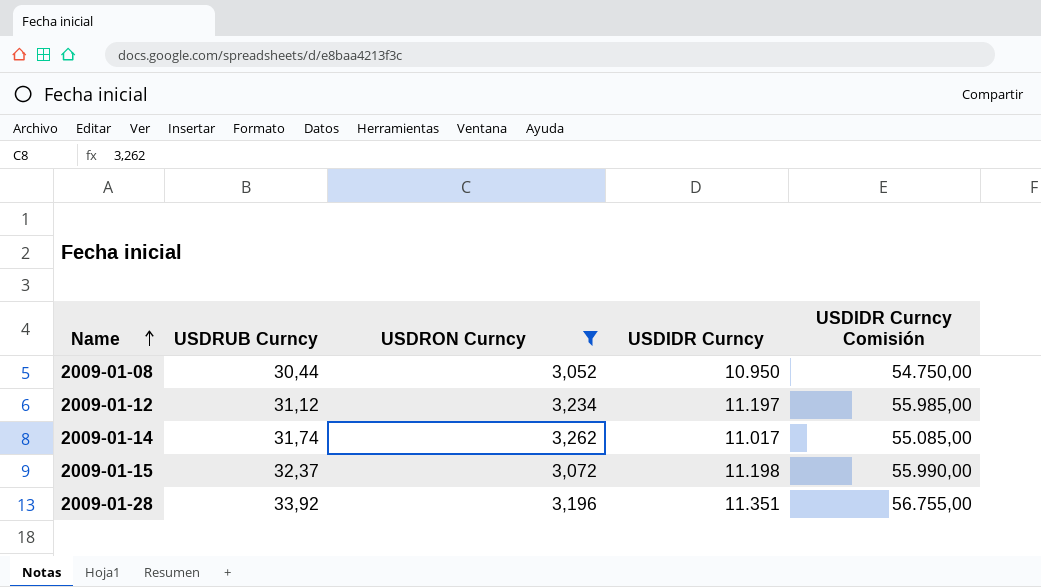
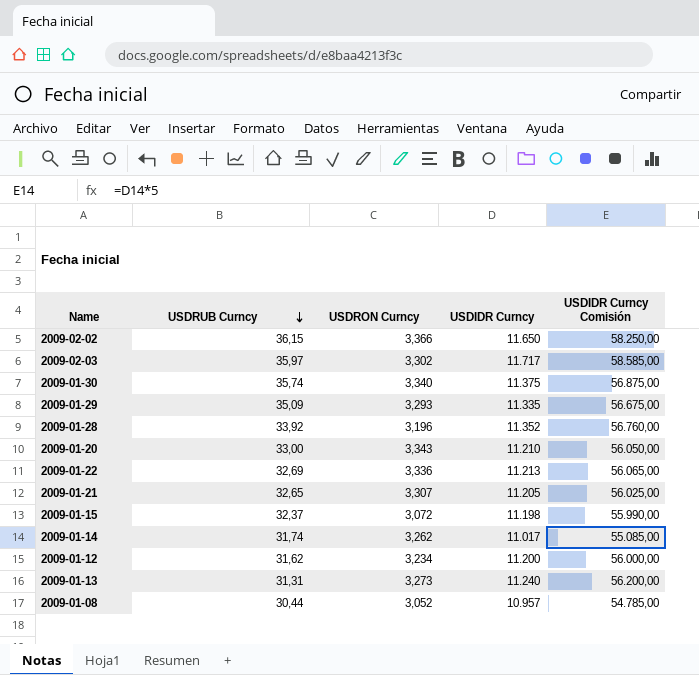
filter: USDRON Curncy <= 3,262 -> none
row order: Name ascending -> USDRUB Curncy descending
2009-01-28 | USDIDR Curncy: 11.351 -> 11.352
2009-01-28 | USDIDR Curncy Comisión: 56.755,00 -> 56.760,00
2009-01-12 | USDRUB Curncy: 31,12 -> 31,62
2009-01-12 | USDIDR Curncy: 11.197 -> 11.200
2009-01-12 | USDIDR Curncy Comisión: 55.985,00 -> 56.000,00
2009-01-08 | USDIDR Curncy: 10.950 -> 10.957
2009-01-08 | USDIDR Curncy Comisión: 54.750,00 -> 54.785,00

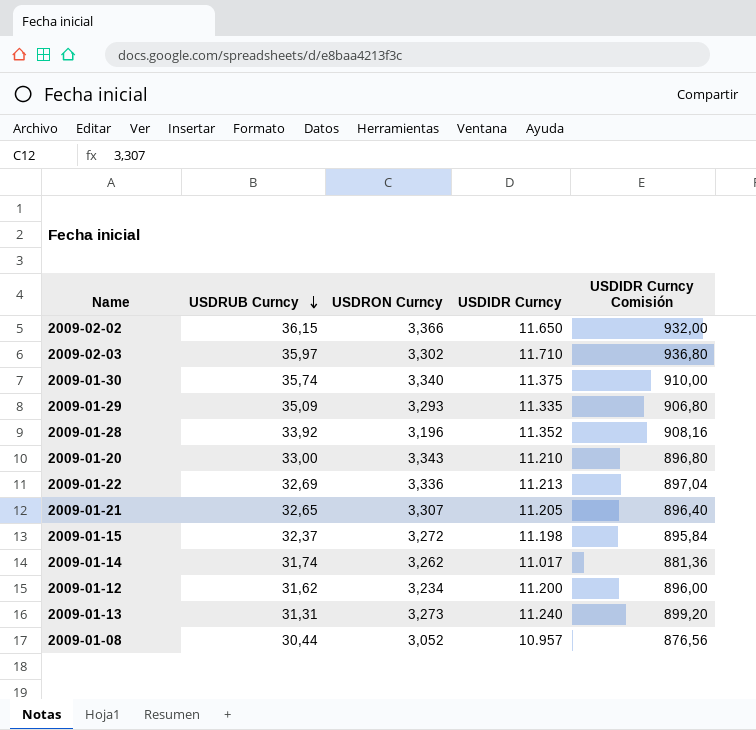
column USDIDR Curncy Comisión | formula: [USDIDR Curncy] * 5 -> [USDIDR Curncy] * 0,08
2009-02-03 | USDIDR Curncy: 11.717 -> 11.710
2009-01-15 | USDRON Curncy: 3,072 -> 3,272

